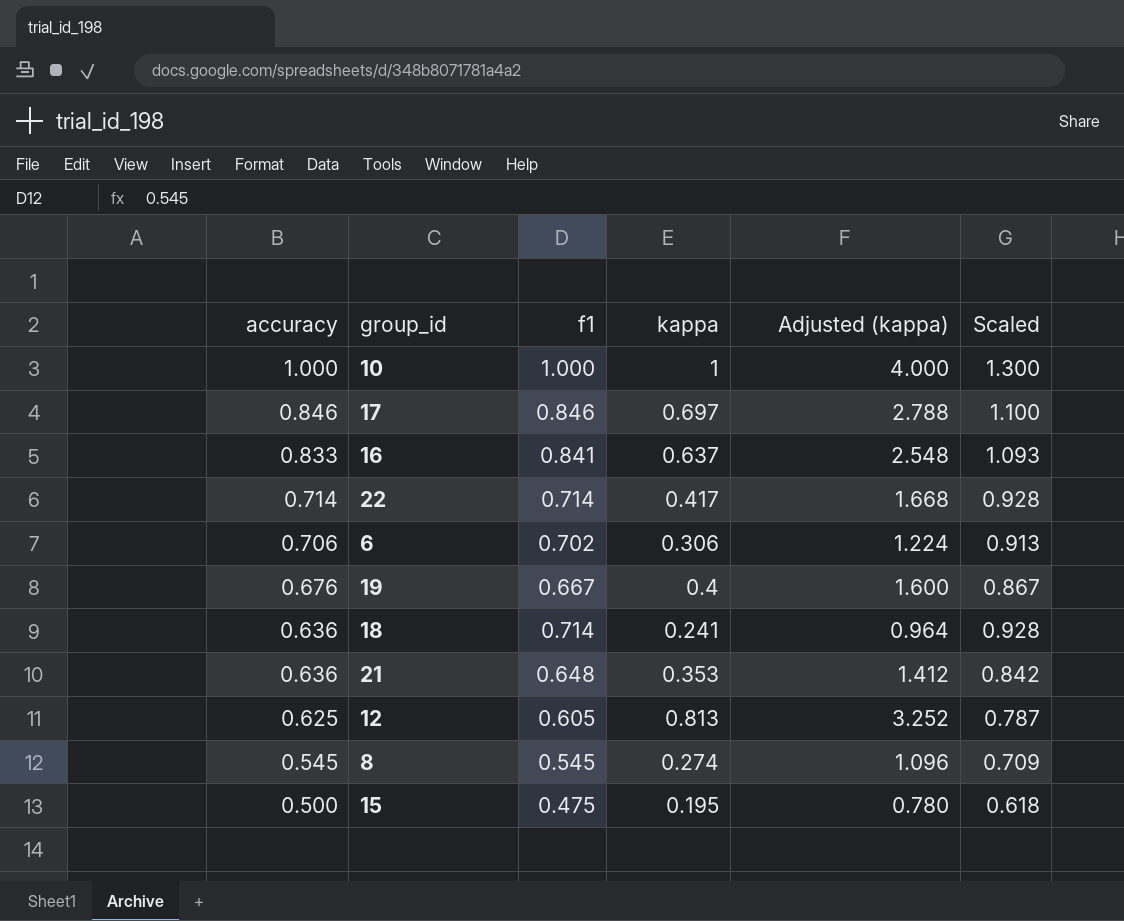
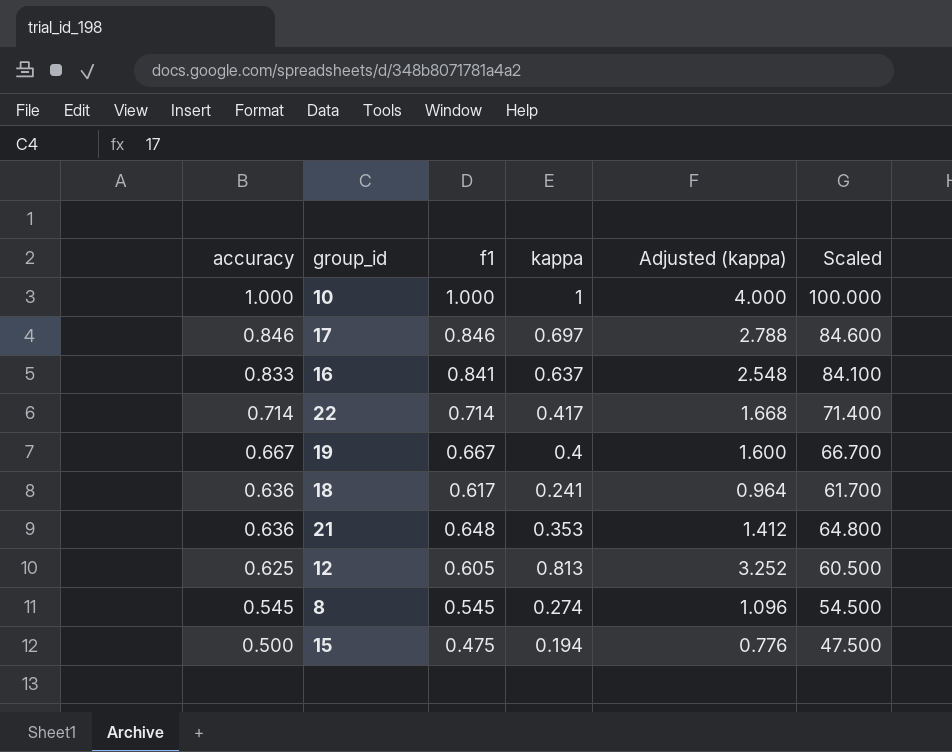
column Scaled | formula: [f1] * 1.3 -> [f1] * 100
row 6: 0.706 | 0.702 | 0.306 | 1.224 | 0.913 -> none
19 | accuracy: 0.676 -> 0.667
18 | f1: 0.714 -> 0.617
15 | kappa: 0.195 -> 0.194
15 | Adjusted (kappa): 0.780 -> 0.776

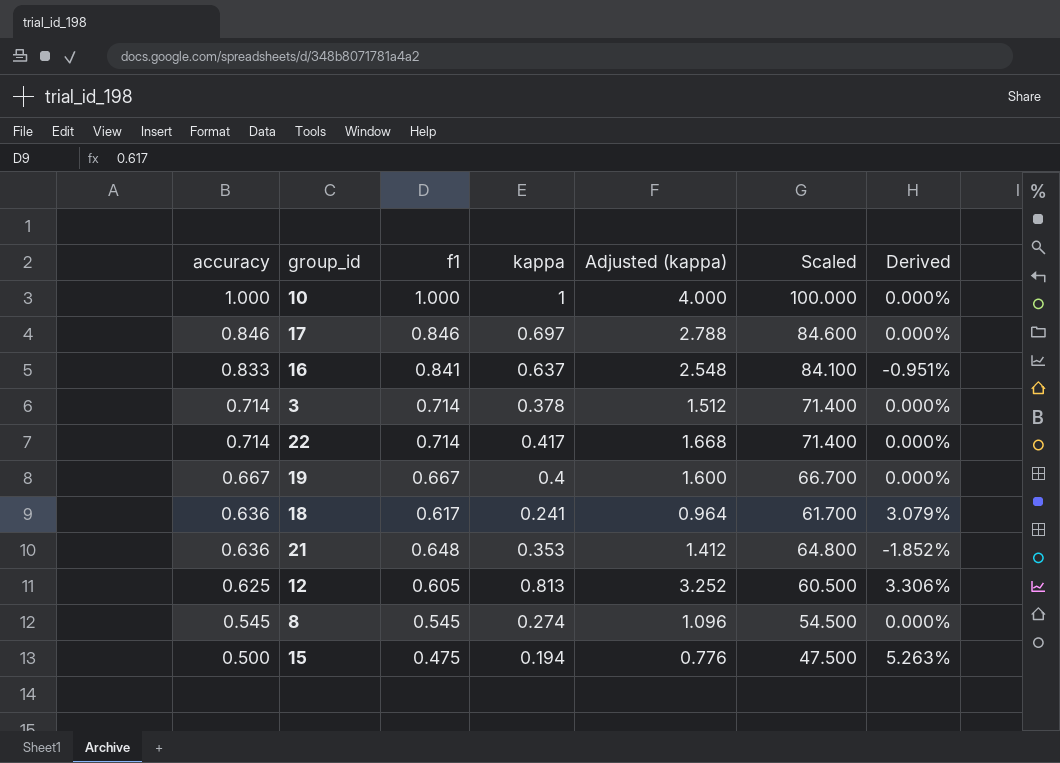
column Derived | formula: none -> ([accuracy] - [f1]) / [f1]
row 3: none -> 0.714 | 0.714 | 0.378 | 1.512 | 71.400 | 0.000%

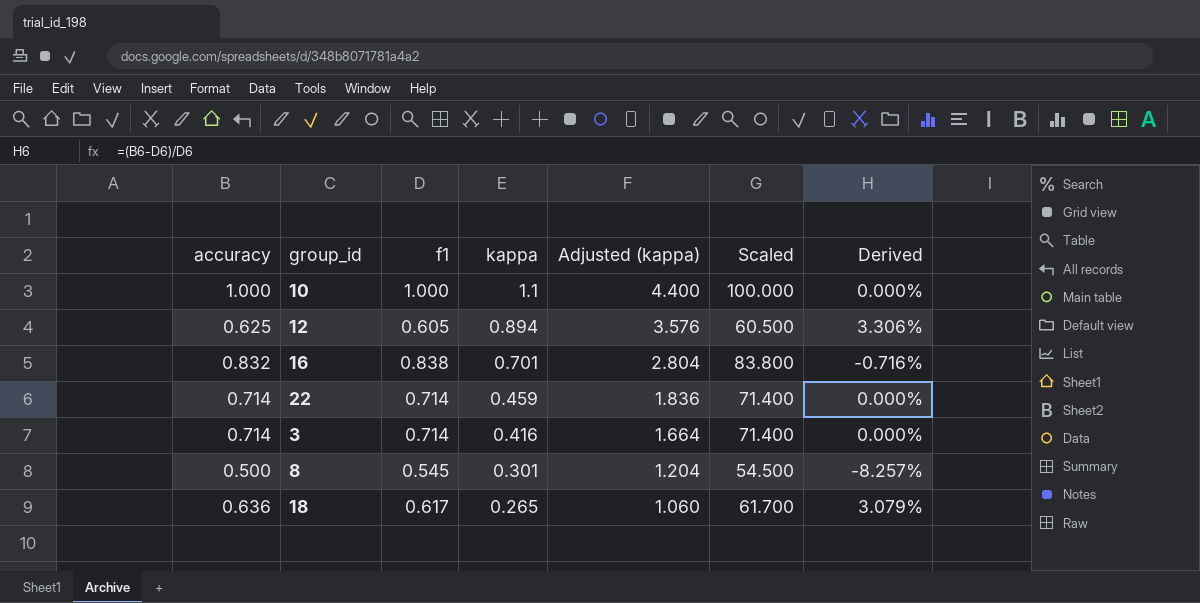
row order: accuracy descending -> kappa descending
row 17: 0.846 | 0.846 | 0.697 | 2.788 | 84.600 | 0.000% -> none
row 19: 0.667 | 0.667 | 0.4 | 1.600 | 66.700 | 0.000% -> none
row 21: 0.636 | 0.648 | 0.353 | 1.412 | 64.800 | -1.852% -> none
row 15: 0.500 | 0.475 | 0.194 | 0.776 | 47.500 | 5.263% -> none
10 | kappa: 1 -> 1.1
10 | Adjusted (kappa): 4.000 -> 4.400
12 | kappa: 0.813 -> 0.894
12 | Adjusted (kappa): 3.252 -> 3.576
16 | accuracy: 0.833 -> 0.832
16 | f1: 0.841 -> 0.838
16 | kappa: 0.637 -> 0.701
16 | Adjusted (kappa): 2.548 -> 2.804
16 | Scaled: 84.100 -> 83.800
16 | Derived: -0.951% -> -0.716%
22 | kappa: 0.417 -> 0.459
22 | Adjusted (kappa): 1.668 -> 1.836
3 | kappa: 0.378 -> 0.416
3 | Adjusted (kappa): 1.512 -> 1.664
8 | accuracy: 0.545 -> 0.500
8 | kappa: 0.274 -> 0.301
8 | Adjusted (kappa): 1.096 -> 1.204
8 | Derived: 0.000% -> -8.257%
18 | kappa: 0.241 -> 0.265
18 | Adjusted (kappa): 0.964 -> 1.060

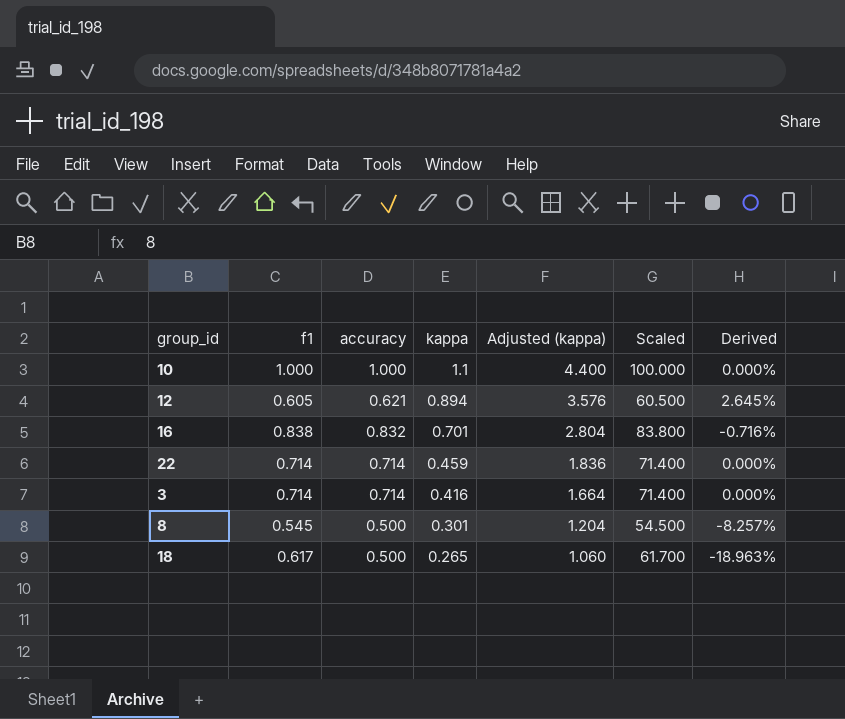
column accuracy | position: 1 -> 3
12 | accuracy: 0.625 -> 0.621
12 | Derived: 3.306% -> 2.645%
18 | accuracy: 0.636 -> 0.500
18 | Derived: 3.079% -> -18.963%

